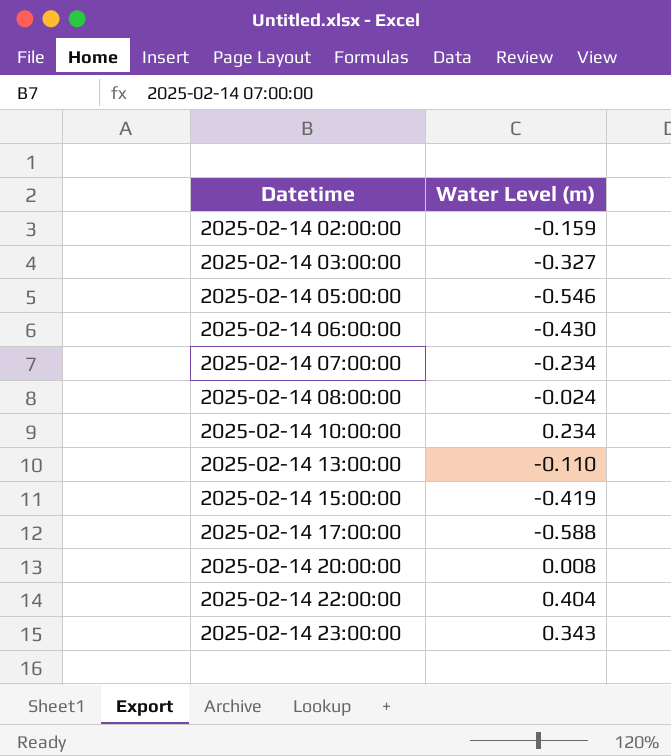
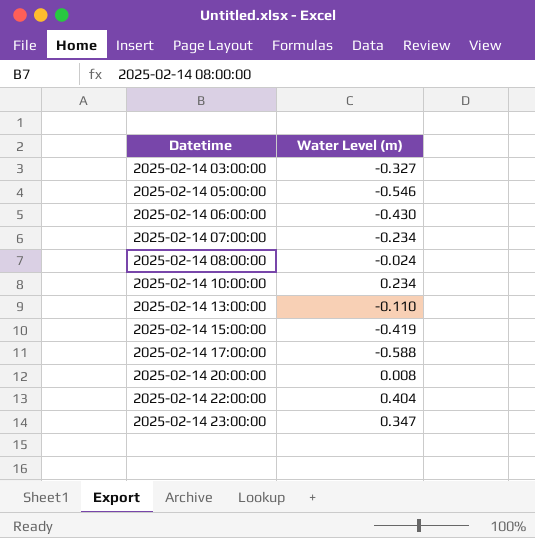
row 2025-02-14 02:00:00: -0.159 -> none
2025-02-14 23:00:00 | Water Level (m): 0.343 -> 0.347

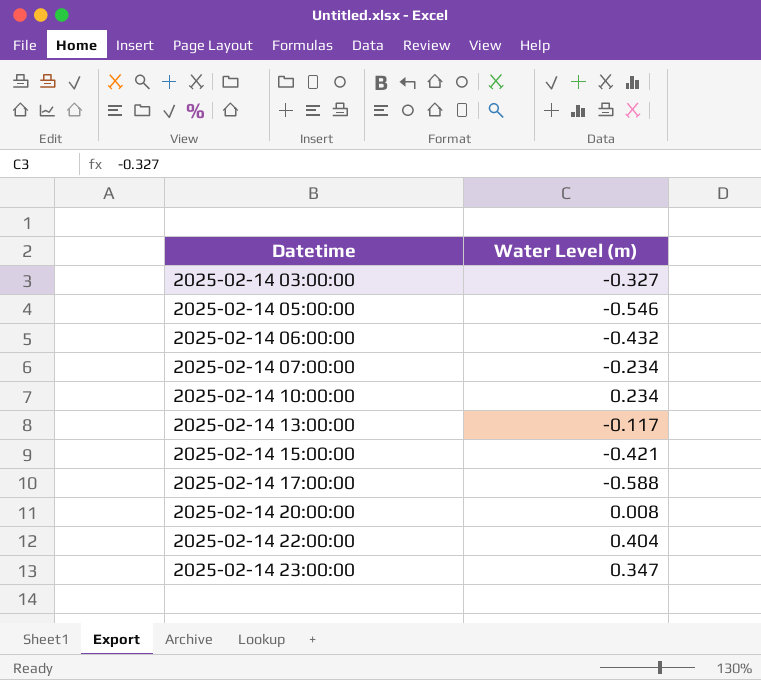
row 2025-02-14 08:00:00: -0.024 -> none
2025-02-14 06:00:00 | Water Level (m): -0.430 -> -0.432
2025-02-14 13:00:00 | Water Level (m): -0.110 -> -0.117
2025-02-14 15:00:00 | Water Level (m): -0.419 -> -0.421

